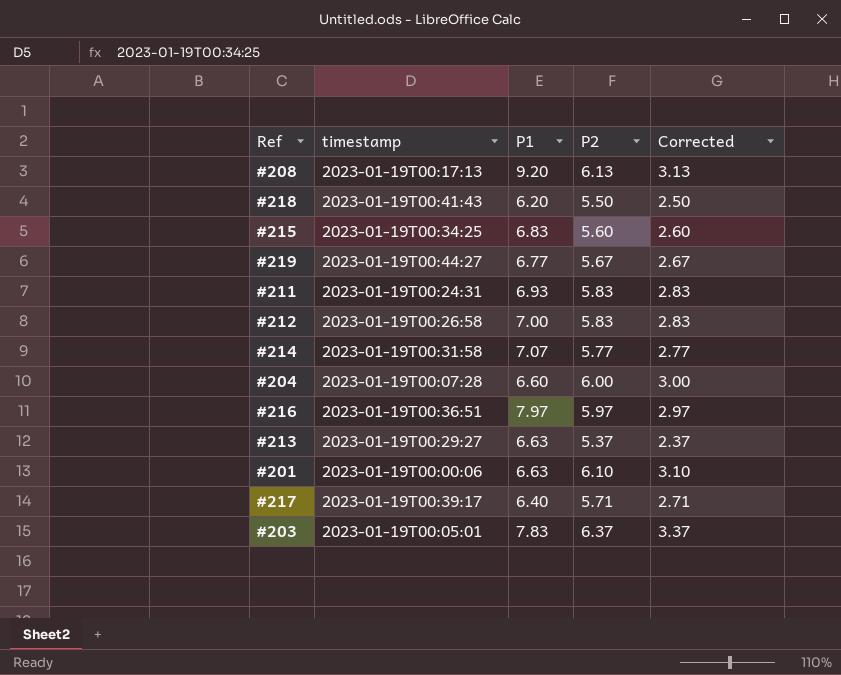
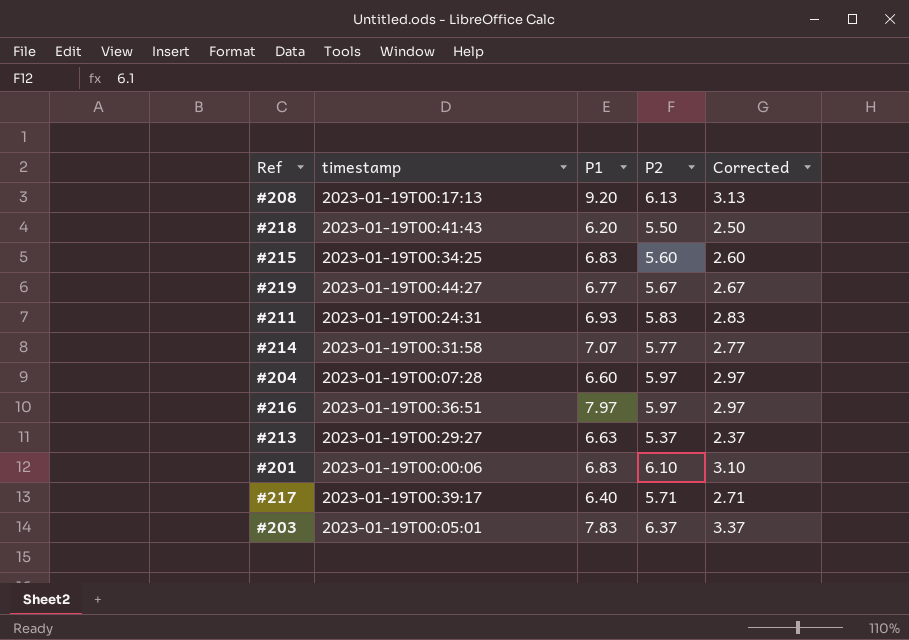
row #212: 2023-01-19T00:26:58 | 7.00 | 5.83 | 2.83 -> none
#204 | P2: 6.00 -> 5.97
#204 | Corrected: 3.00 -> 2.97
#201 | P1: 6.63 -> 6.83

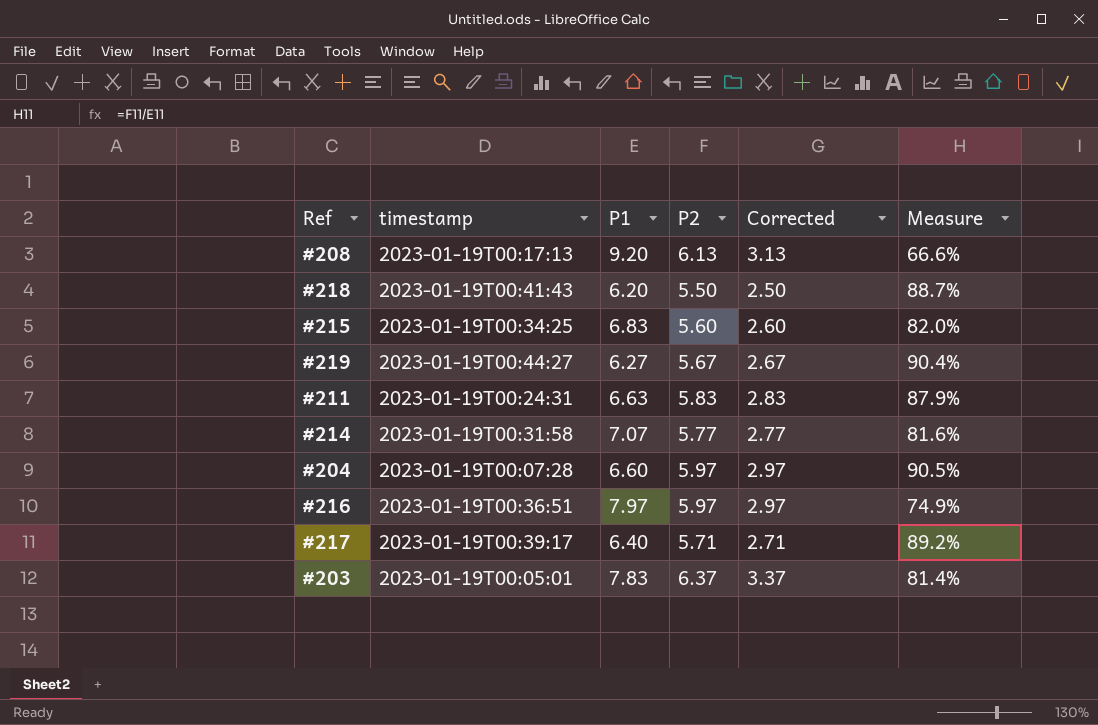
column Measure | formula: none -> [P2] / [P1]
row #213: 2023-01-19T00:29:27 | 6.63 | 5.37 | 2.37 -> none
row #201: 2023-01-19T00:00:06 | 6.83 | 6.10 | 3.10 -> none
#219 | P1: 6.77 -> 6.27
#211 | P1: 6.93 -> 6.63

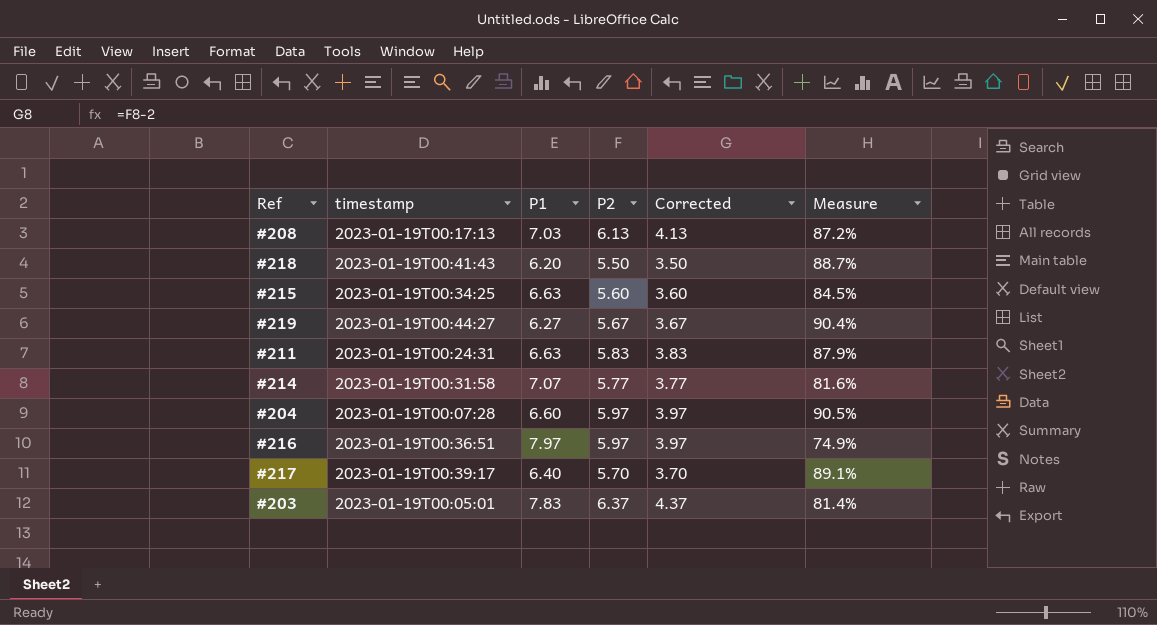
column Corrected | formula: [P2] - 3 -> [P2] - 2
#208 | P1: 9.20 -> 7.03
#208 | Measure: 66.6% -> 87.2%
#215 | P1: 6.83 -> 6.63
#215 | Measure: 82.0% -> 84.5%
#217 | P2: 5.71 -> 5.70
#217 | Measure: 89.2% -> 89.1%

